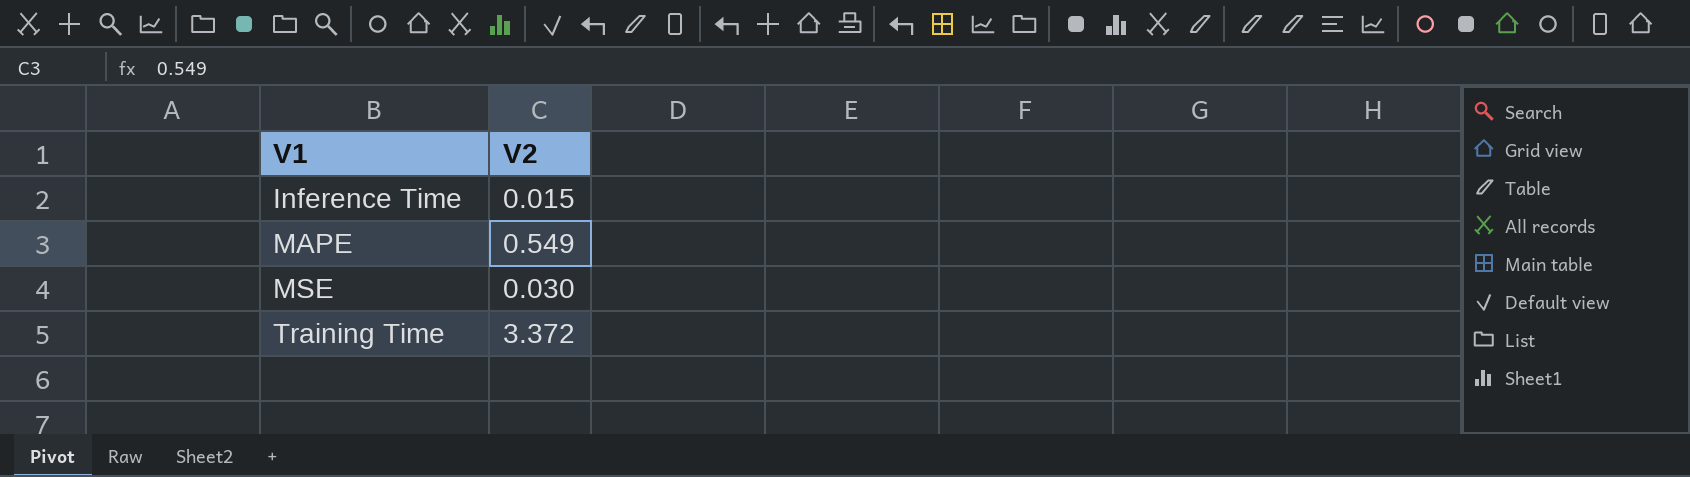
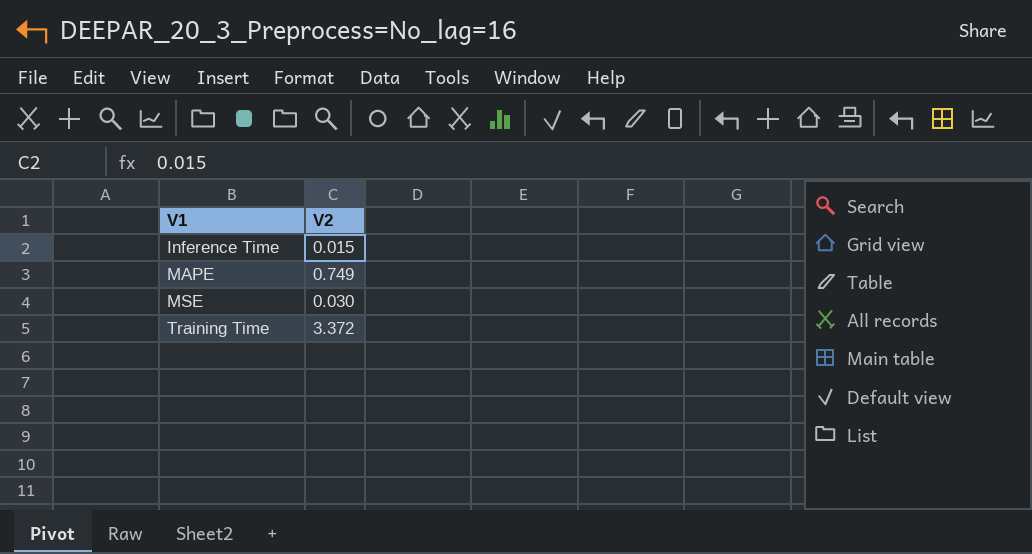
MAPE | V2: 0.549 -> 0.749

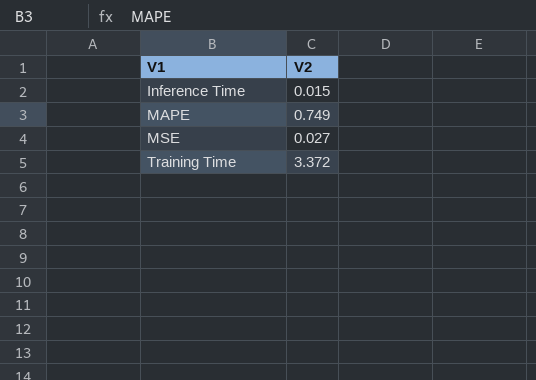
MSE | V2: 0.030 -> 0.027

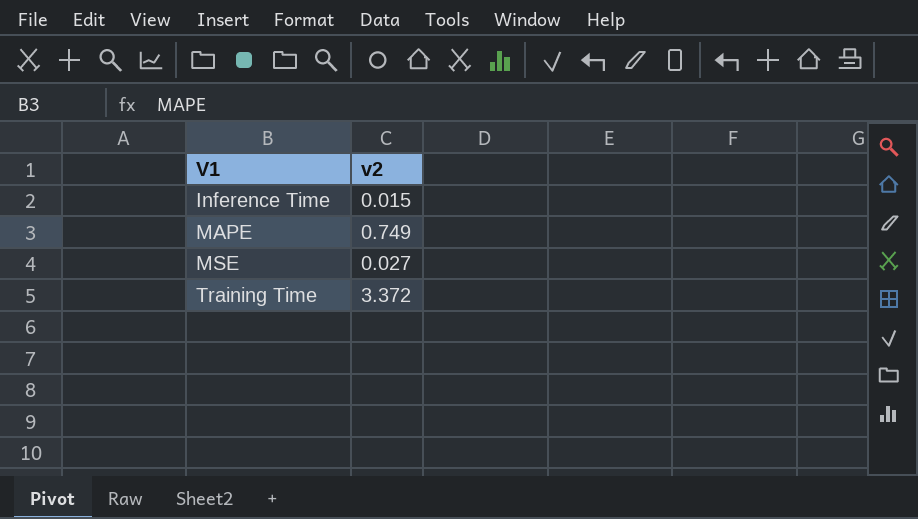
column name: V2 -> v2

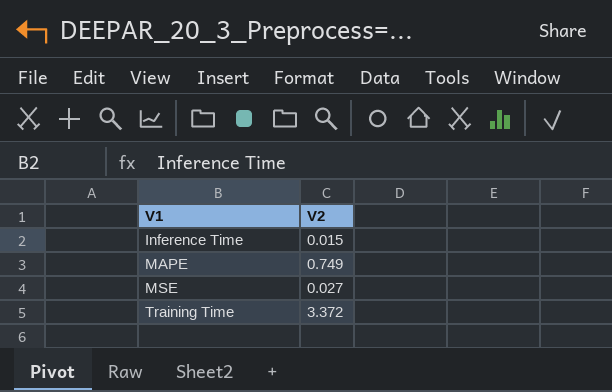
column name: v2 -> V2

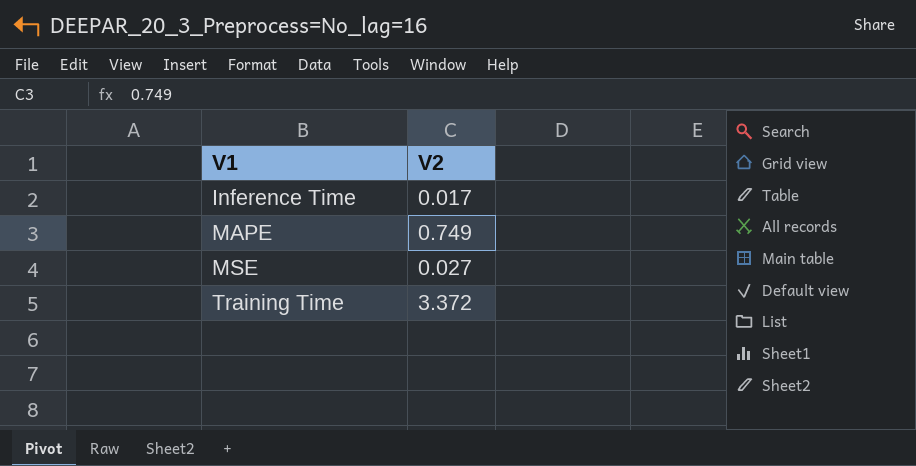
Inference Time | V2: 0.015 -> 0.017

